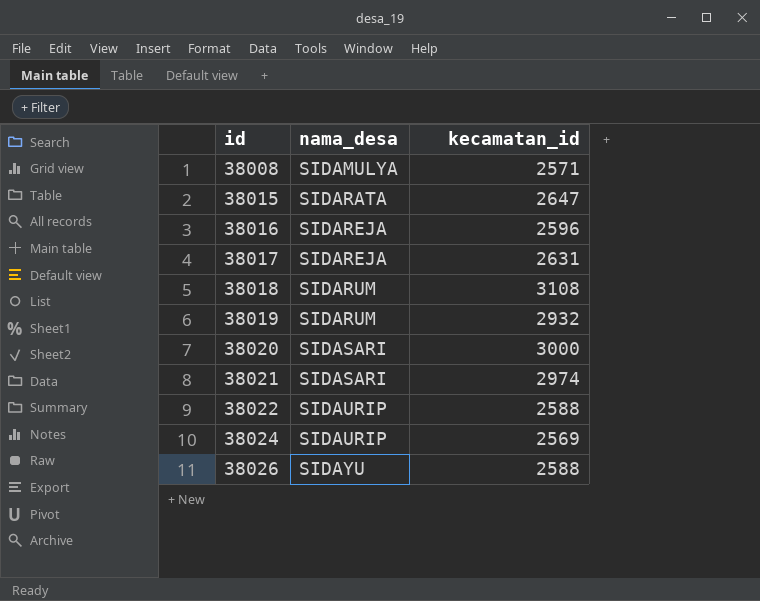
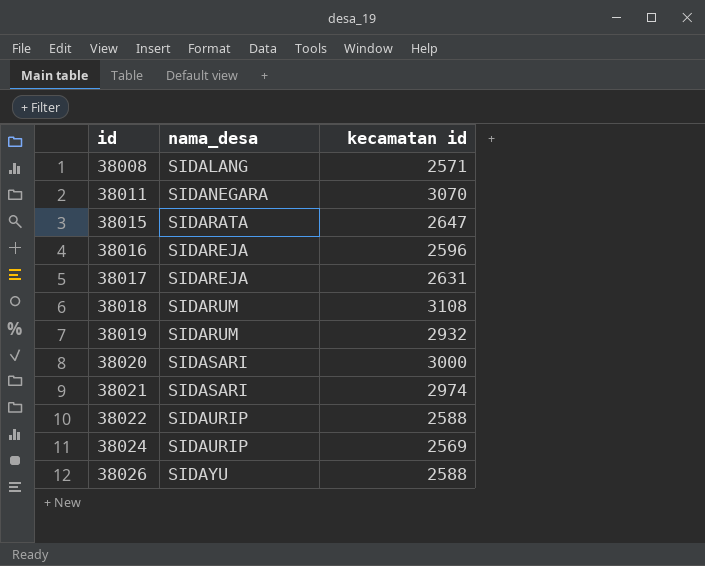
column name: kecamatan_id -> kecamatan id
38008 | nama_desa: SIDAMULYA -> SIDALANG
row 38011: none -> SIDANEGARA | 3070

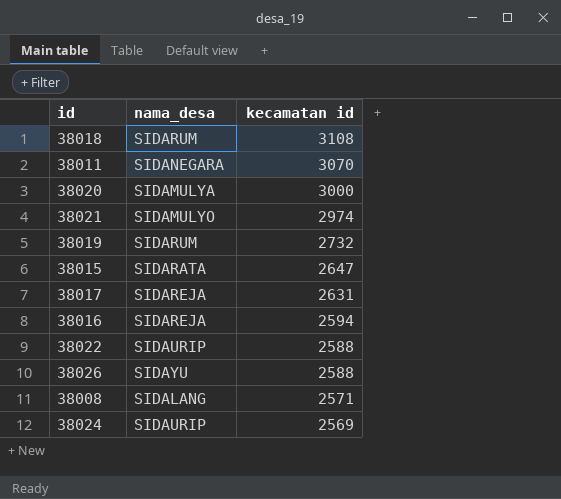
row order: id ascending -> kecamatan id descending
38020 | nama_desa: SIDASARI -> SIDAMULYA
38021 | nama_desa: SIDASARI -> SIDAMULYO
38019 | kecamatan id: 2932 -> 2732
38016 | kecamatan id: 2596 -> 2594

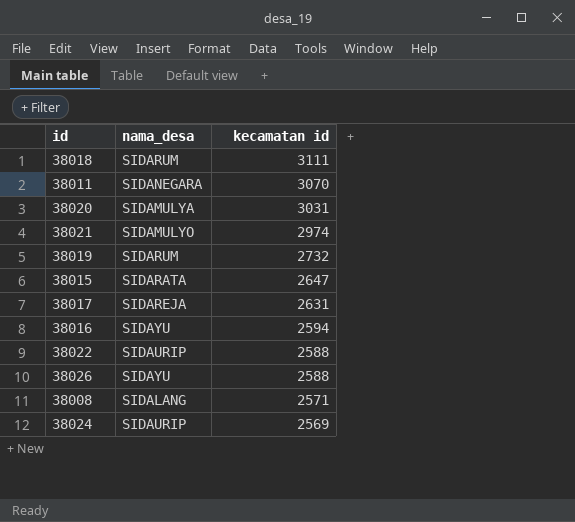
38018 | kecamatan id: 3108 -> 3111
38020 | kecamatan id: 3000 -> 3031
38016 | nama_desa: SIDAREJA -> SIDAYU

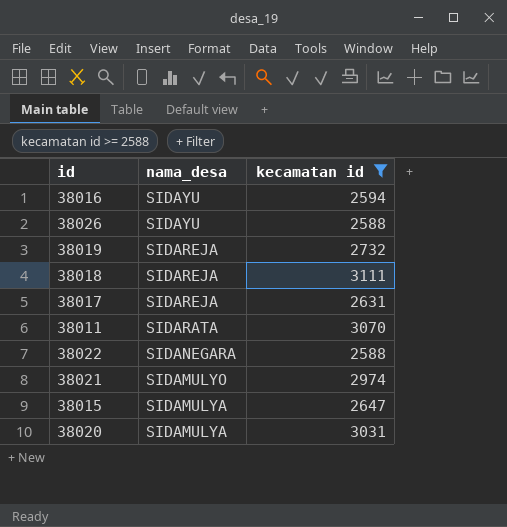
filter: none -> kecamatan id >= 2588
row order: kecamatan id descending -> nama_desa descending
38019 | nama_desa: SIDARUM -> SIDAREJA
38018 | nama_desa: SIDARUM -> SIDAREJA
38011 | nama_desa: SIDANEGARA -> SIDARATA
38022 | nama_desa: SIDAURIP -> SIDANEGARA
38015 | nama_desa: SIDARATA -> SIDAMULYA

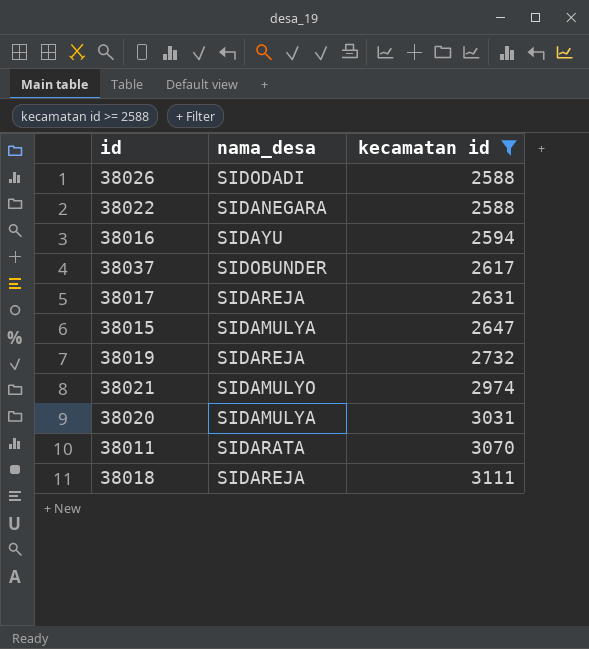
row order: nama_desa descending -> kecamatan id ascending
38026 | nama_desa: SIDAYU -> SIDODADI
row 38037: none -> SIDOBUNDER | 2617

